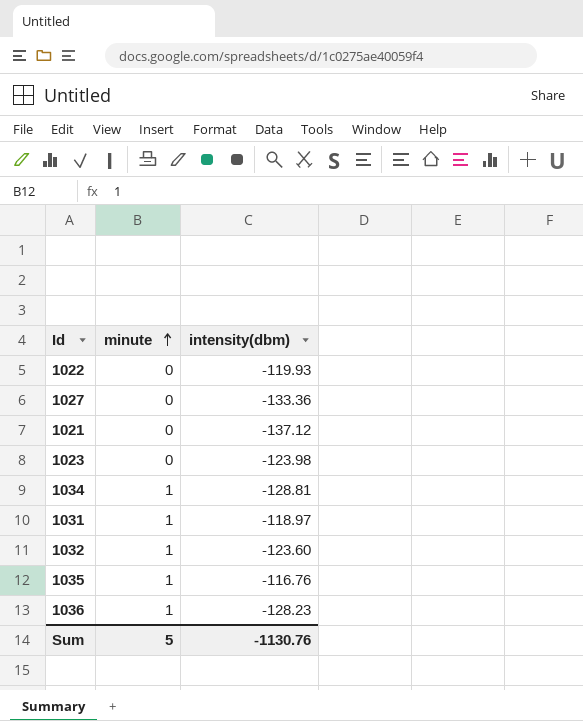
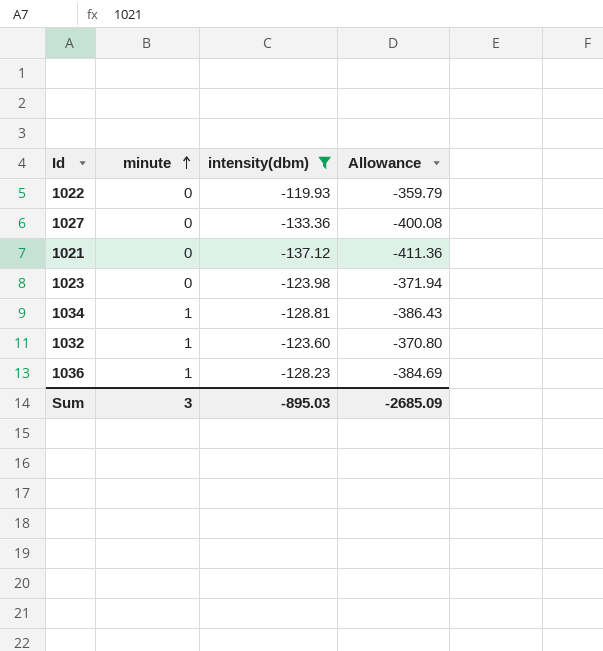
filter: none -> intensity(dbm) <= -119.93
column Allowance | formula: none -> [intensity(dbm)] * 3
Sum | minute: 5 -> 3
Sum | intensity(dbm): -1130.76 -> -895.03

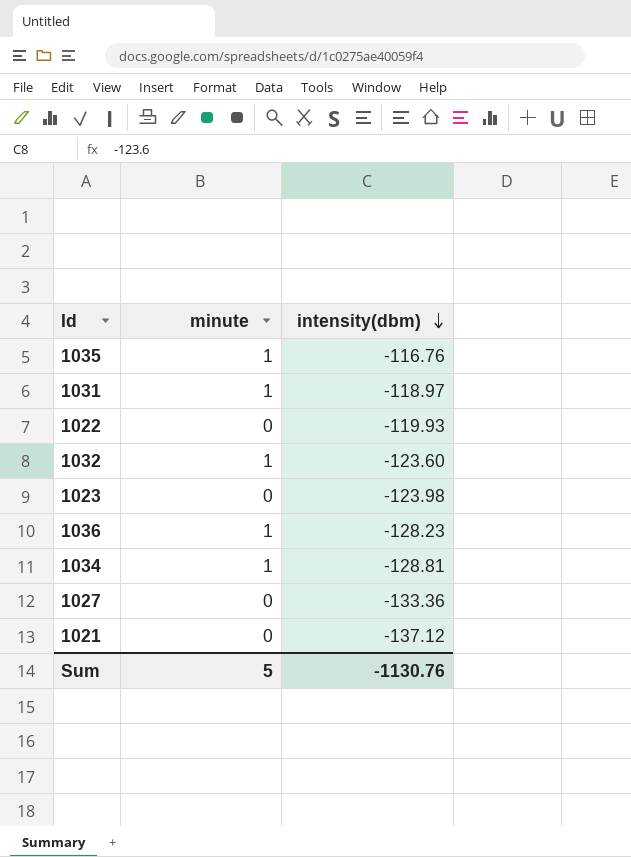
filter: intensity(dbm) <= -119.93 -> none
row order: minute ascending -> intensity(dbm) descending
column Allowance | formula: [intensity(dbm)] * 3 -> none
Sum | minute: 3 -> 5
Sum | intensity(dbm): -895.03 -> -1130.76

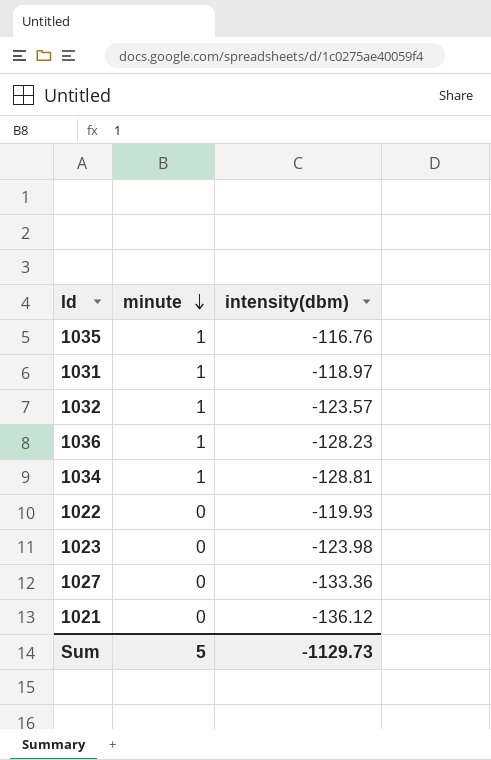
row order: intensity(dbm) descending -> minute descending
1032 | intensity(dbm): -123.60 -> -123.57
1021 | intensity(dbm): -137.12 -> -136.12
Sum | intensity(dbm): -1130.76 -> -1129.73

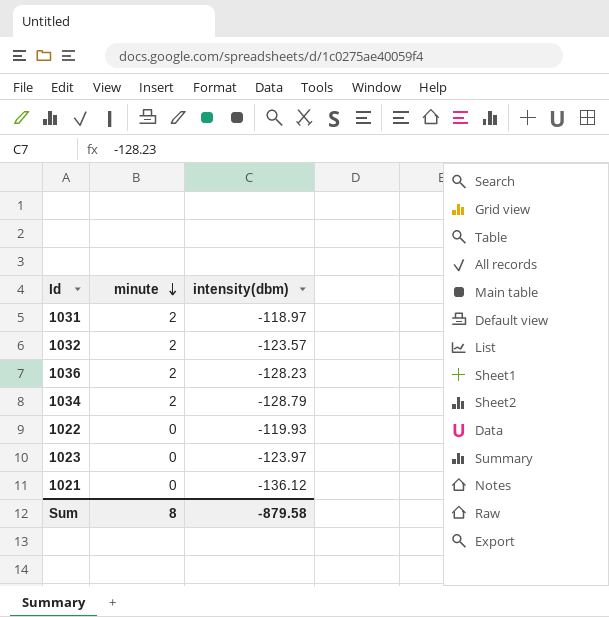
row 1035: 1 | -116.76 -> none
row 1027: 0 | -133.36 -> none
1031 | minute: 1 -> 2
1032 | minute: 1 -> 2
1036 | minute: 1 -> 2
1034 | minute: 1 -> 2
1034 | intensity(dbm): -128.81 -> -128.79
1023 | intensity(dbm): -123.98 -> -123.97
Sum | minute: 5 -> 8
Sum | intensity(dbm): -1129.73 -> -879.58

